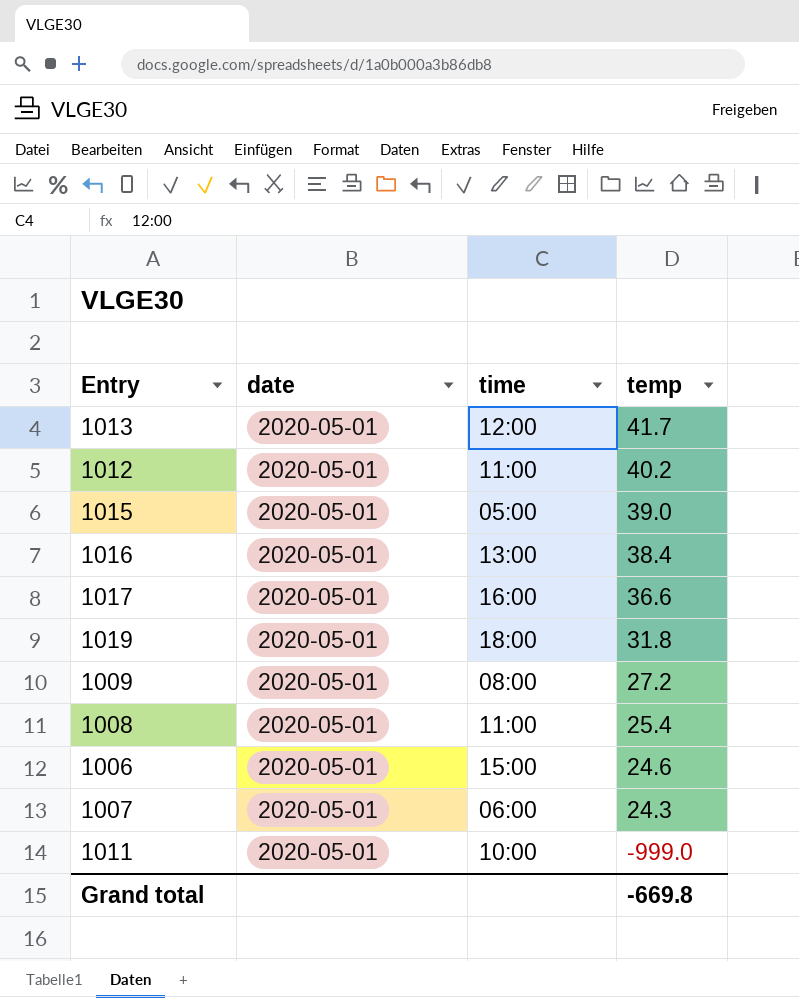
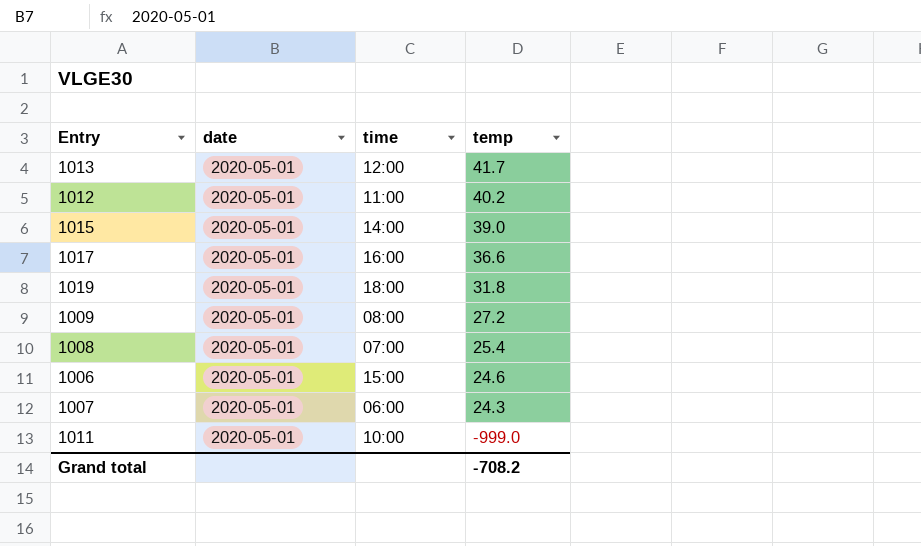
row 1016: 2020-05-01 | 13:00 | 38.4 -> none
1015 | time: 05:00 -> 14:00
1008 | time: 11:00 -> 07:00
Grand total | temp: -669.8 -> -708.2

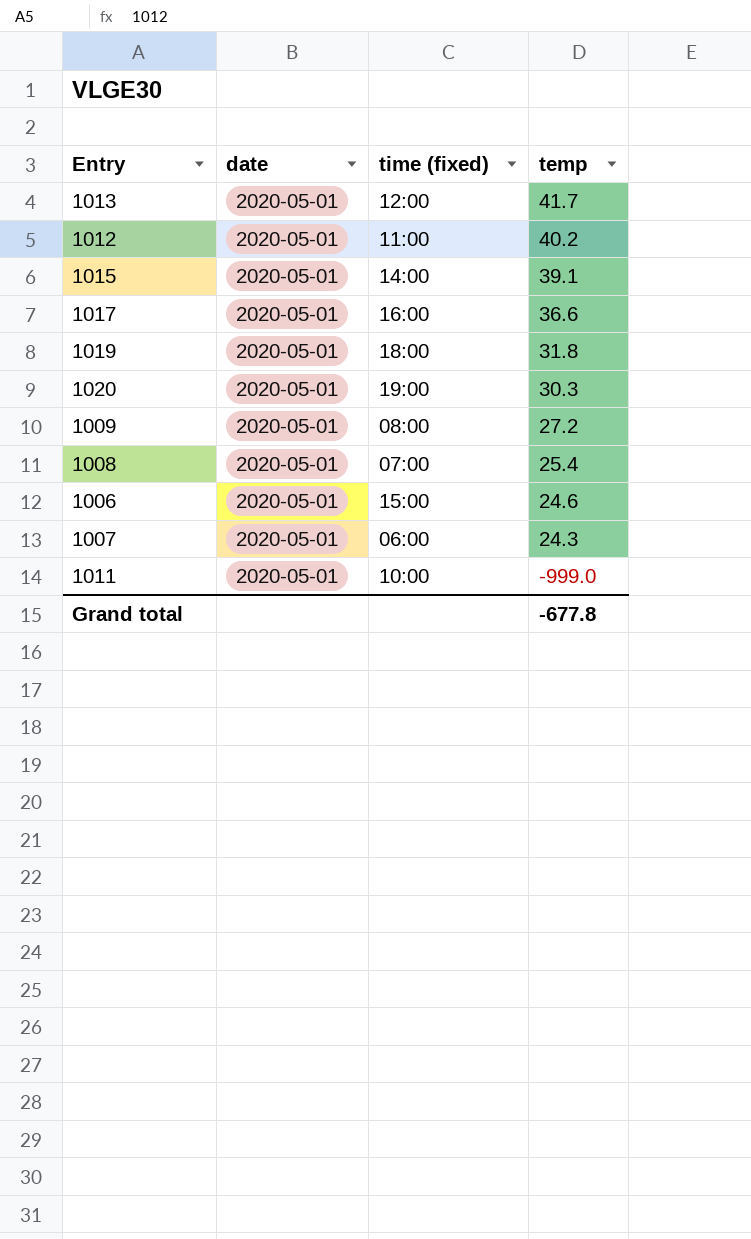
column name: time -> time (fixed)
1015 | temp: 39.0 -> 39.1
row 1020: none -> 2020-05-01 | 19:00 | 30.3
Grand total | temp: -708.2 -> -677.8

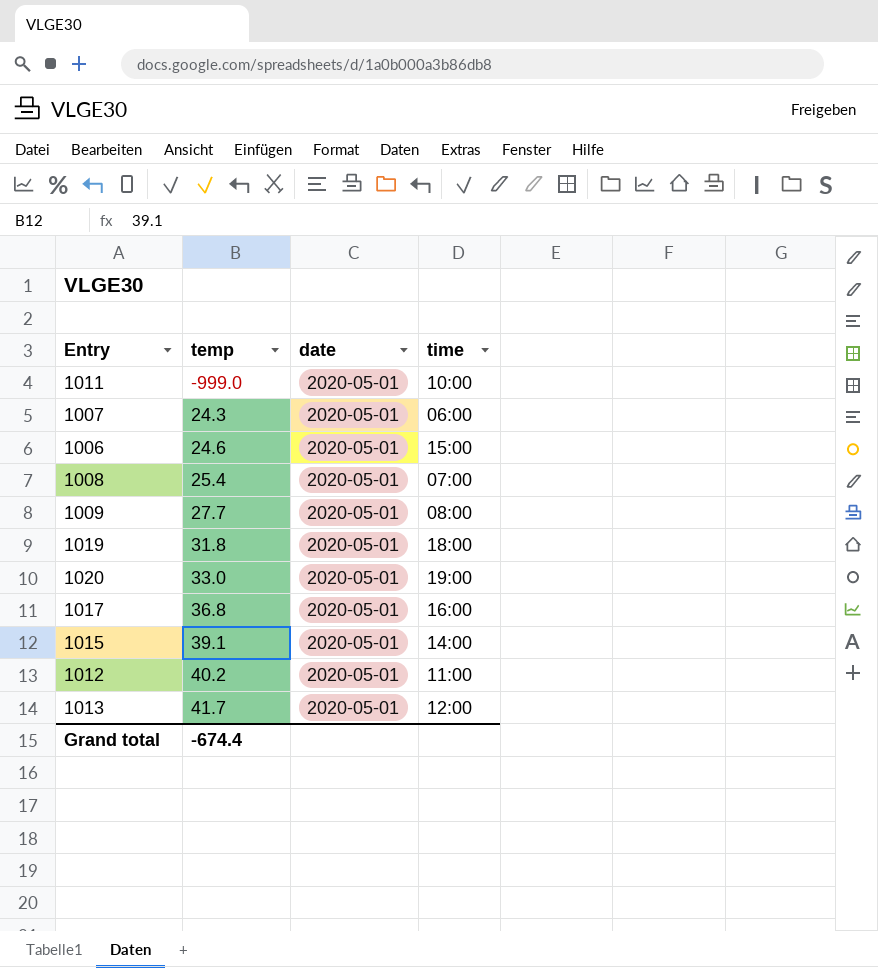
row order: temp descending -> temp ascending
column temp | position: 4 -> 2
column name: time (fixed) -> time
1009 | temp: 27.2 -> 27.7
1020 | temp: 30.3 -> 33.0
1017 | temp: 36.6 -> 36.8
Grand total | temp: -677.8 -> -674.4

